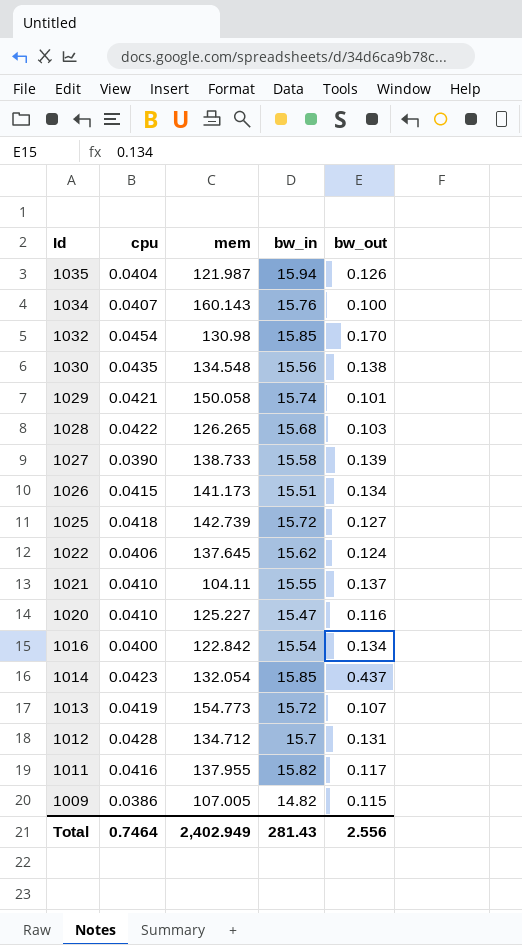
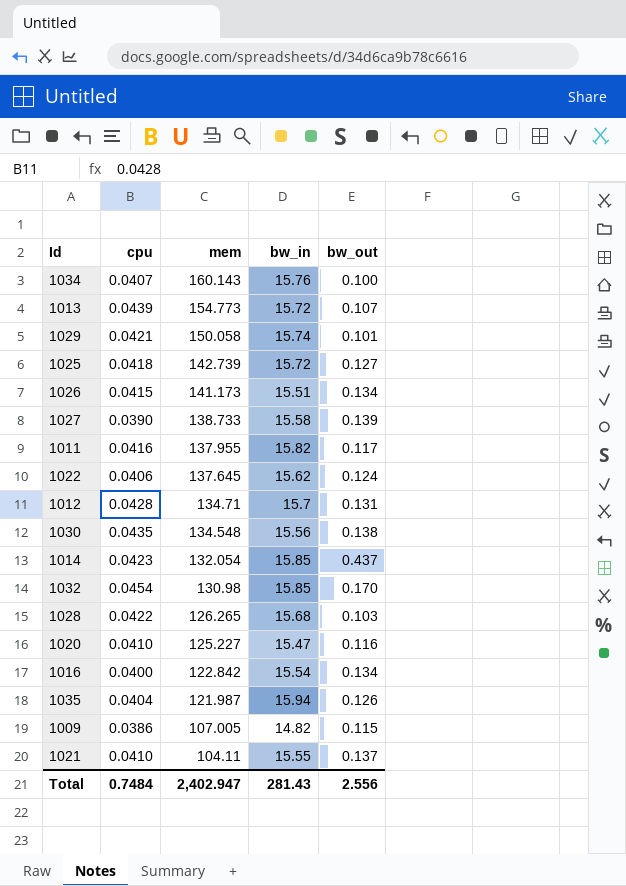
row order: Id descending -> mem descending
1013 | cpu: 0.0419 -> 0.0439
1012 | mem: 134.712 -> 134.71
Total | cpu: 0.7464 -> 0.7484
Total | mem: 2,402.949 -> 2,402.947

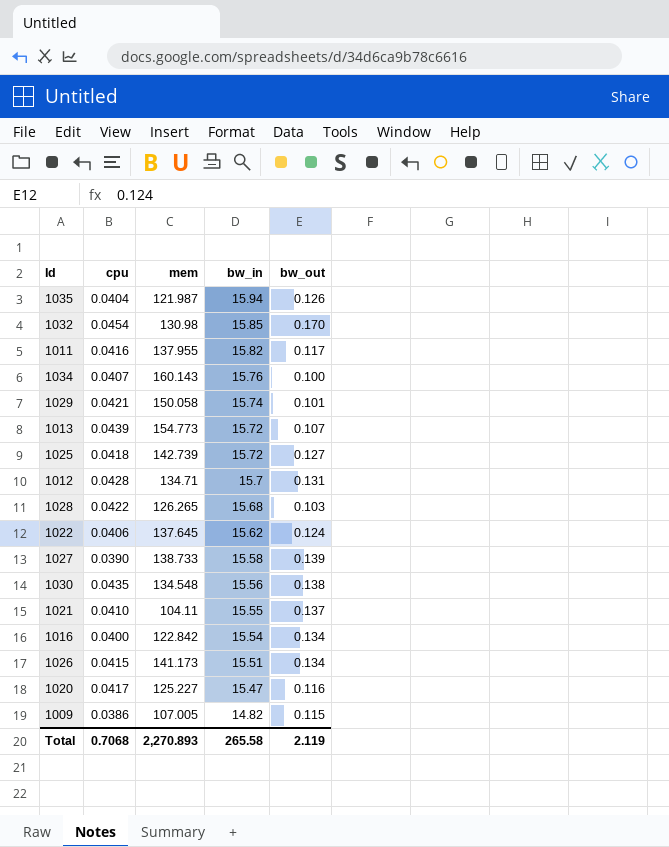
row order: mem descending -> bw_in descending
row 1014: 0.0423 | 132.054 | 15.85 | 0.437 -> none
1020 | cpu: 0.0410 -> 0.0417
Total | cpu: 0.7484 -> 0.7068
Total | mem: 2,402.947 -> 2,270.893
Total | bw_in: 281.43 -> 265.58
Total | bw_out: 2.556 -> 2.119

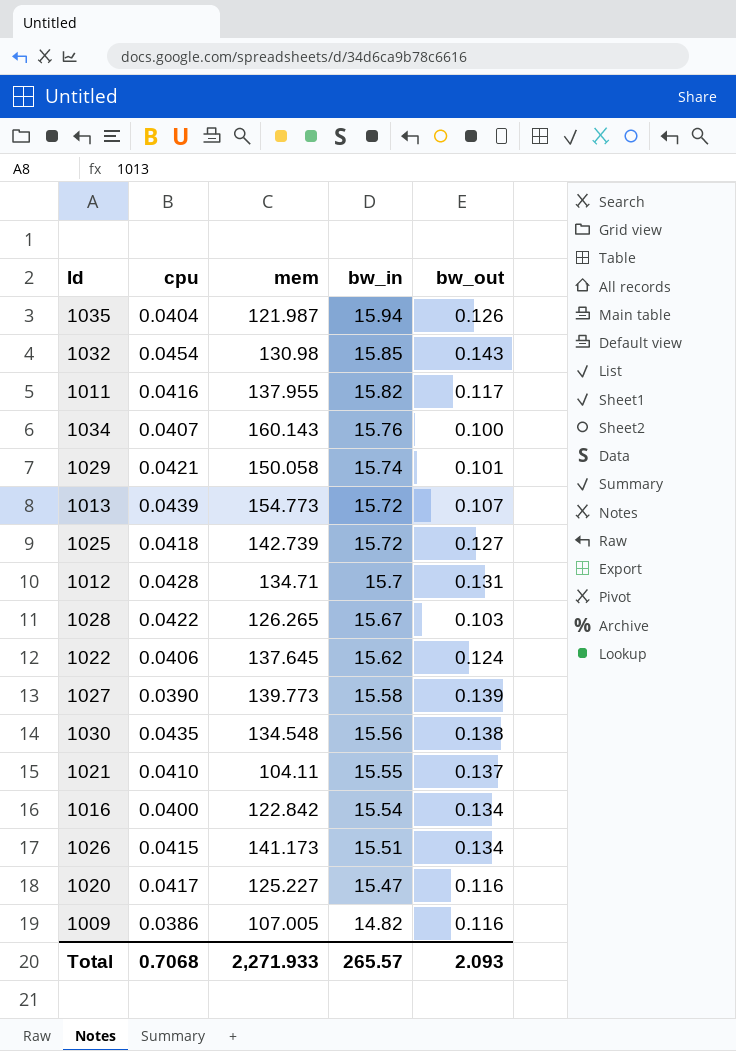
1032 | bw_out: 0.170 -> 0.143
1028 | bw_in: 15.68 -> 15.67
1027 | mem: 138.733 -> 139.773
1009 | bw_out: 0.115 -> 0.116
Total | mem: 2,270.893 -> 2,271.933
Total | bw_in: 265.58 -> 265.57
Total | bw_out: 2.119 -> 2.093

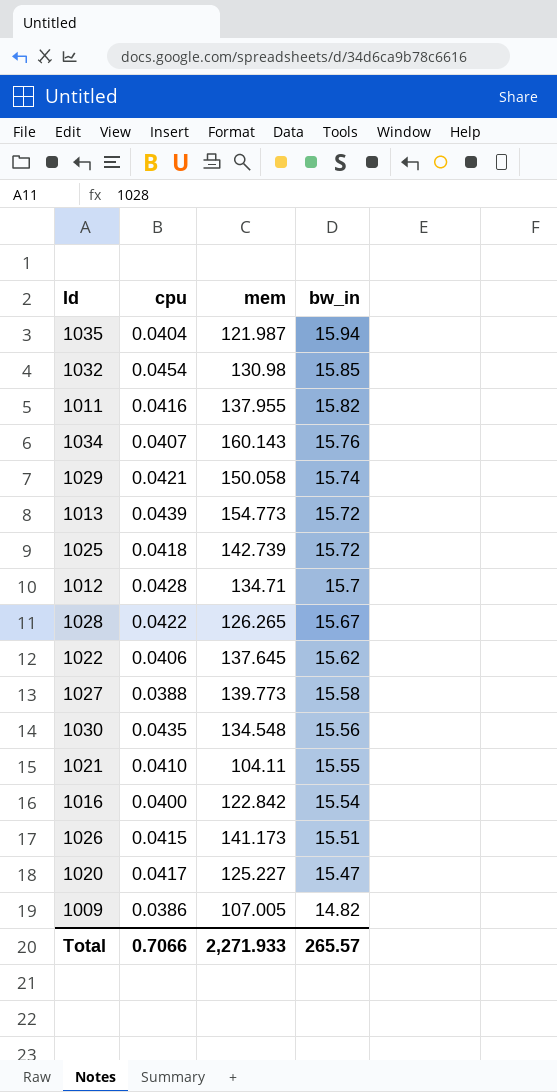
column bw_out | position: 5 -> none
1027 | cpu: 0.0390 -> 0.0388
Total | cpu: 0.7068 -> 0.7066

